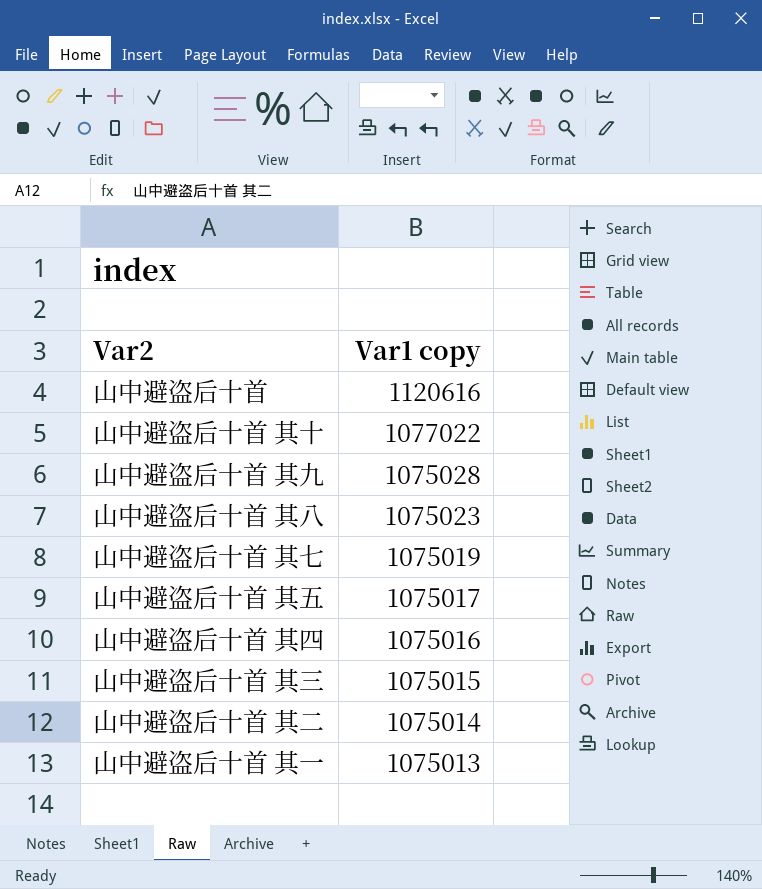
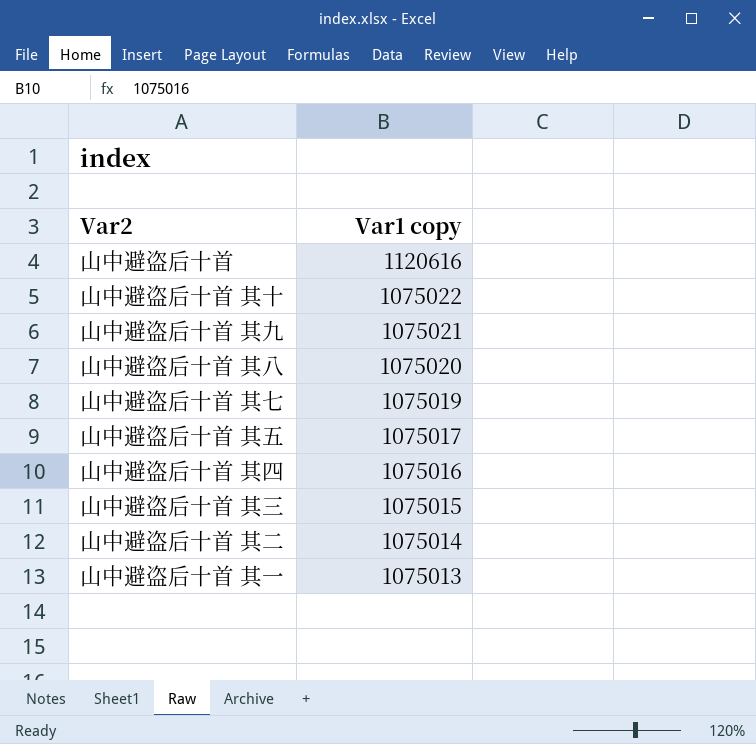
山中避盗后十首 其十 | Var1 copy: 1077022 -> 1075022
山中避盗后十首 其九 | Var1 copy: 1075028 -> 1075021
山中避盗后十首 其八 | Var1 copy: 1075023 -> 1075020

